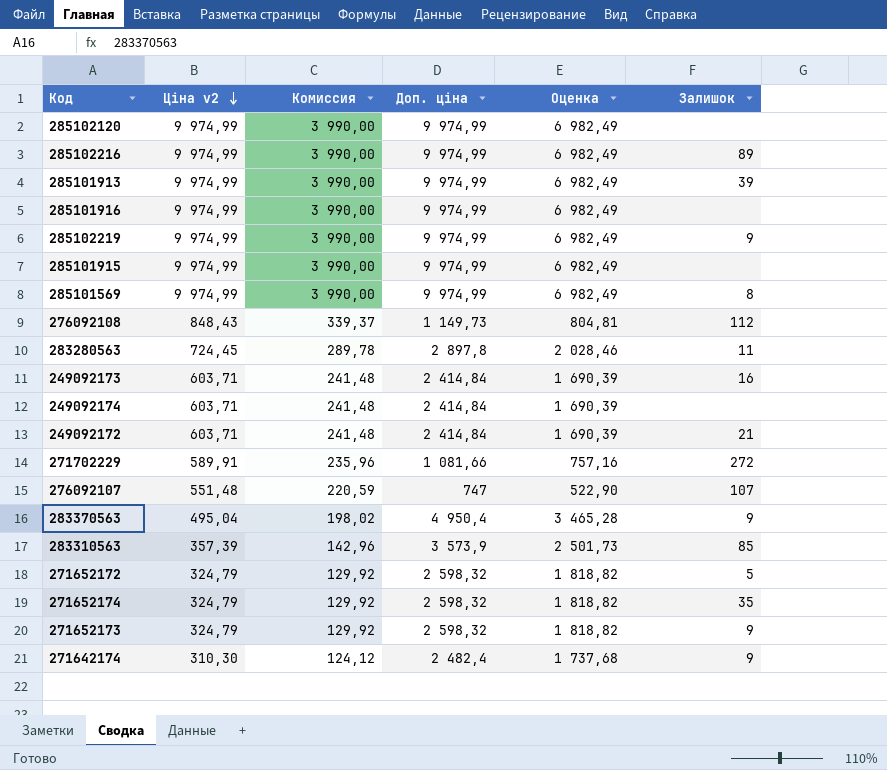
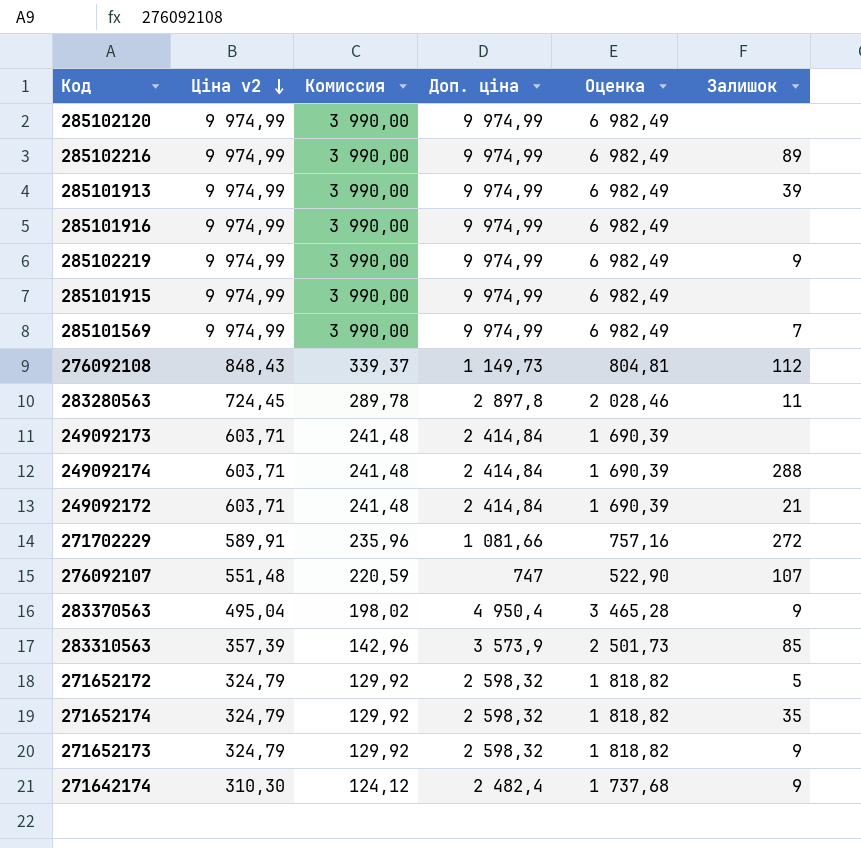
285101569 | Залишок: 8 -> 7
249092173 | Залишок: 16 -> none
249092174 | Залишок: none -> 288

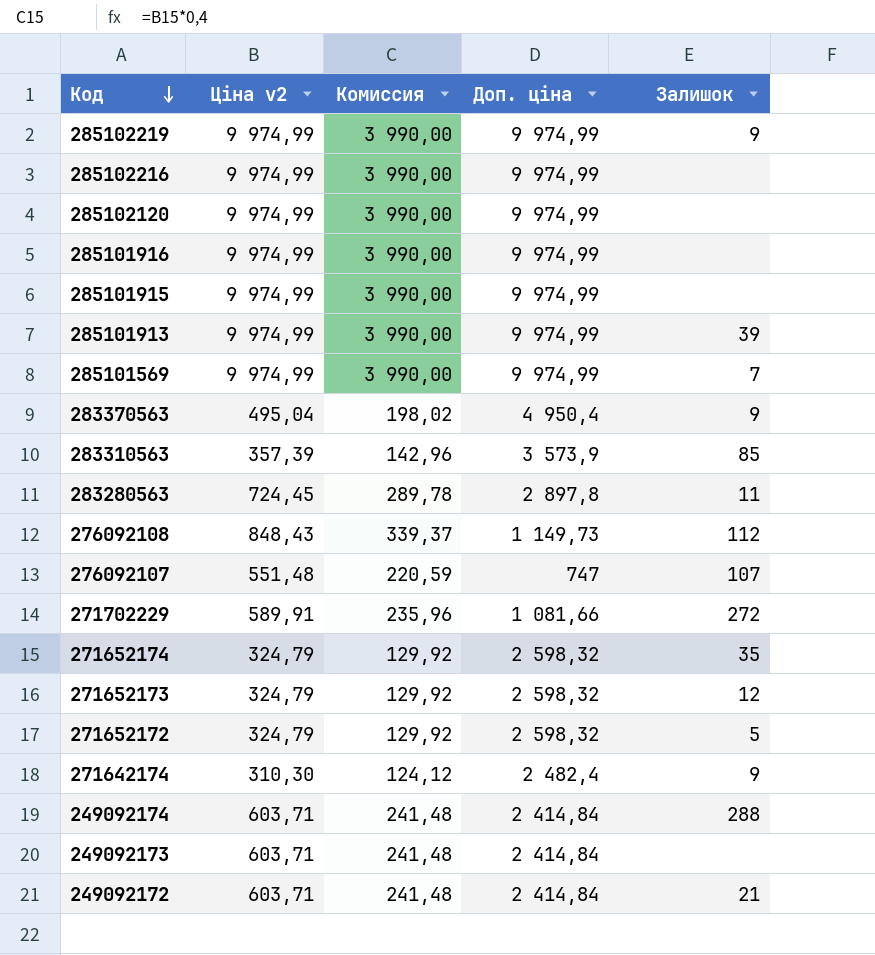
row order: Ціна v2 descending -> Код descending
column Оценка | formula: [Доп. ціна] * 0,7 -> none
285102216 | Залишок: 89 -> none
271652173 | Залишок: 9 -> 12

